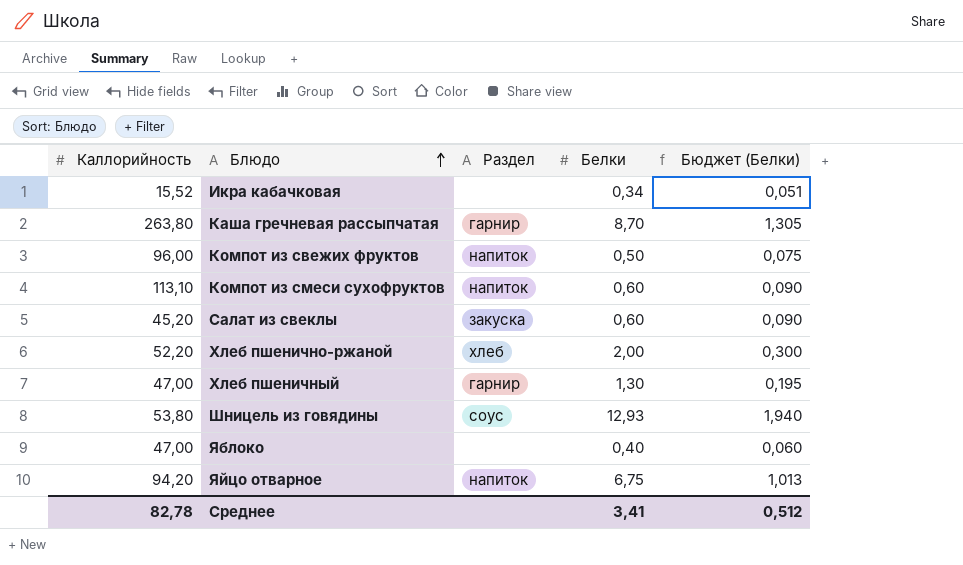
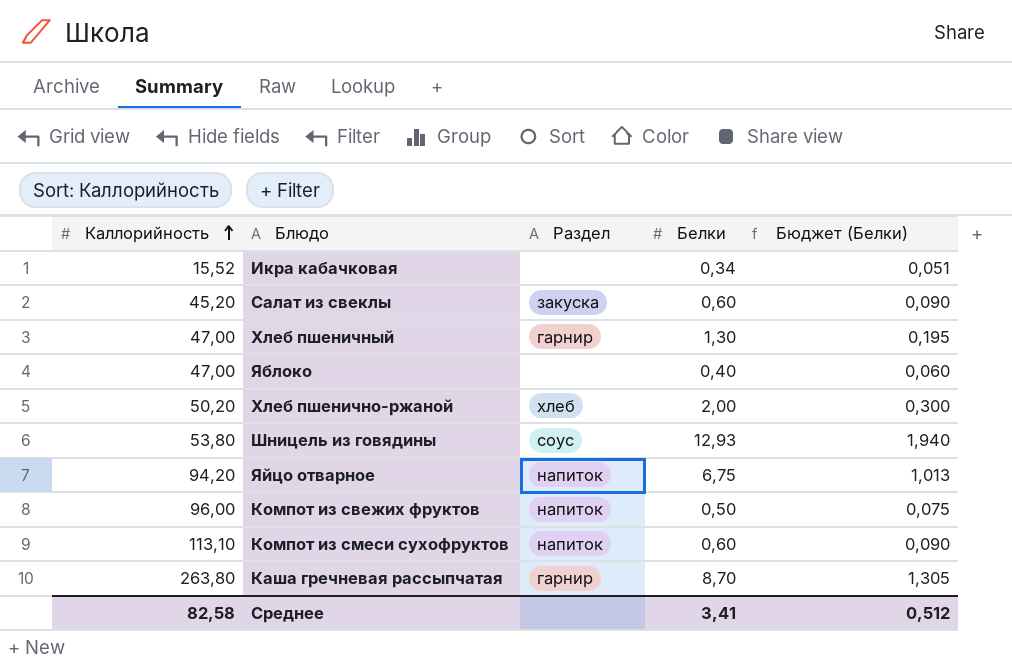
row order: Блюдо ascending -> Каллорийность ascending
Хлеб пшенично-ржаной | Каллорийность: 52,20 -> 50,20
Среднее | Каллорийность: 82,78 -> 82,58

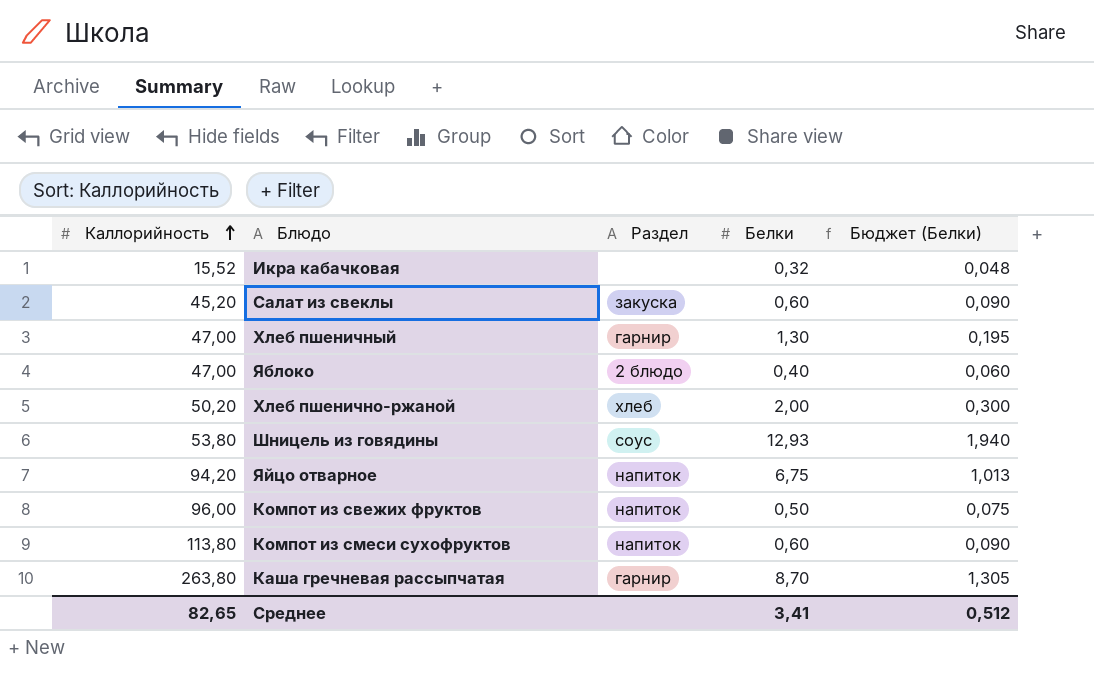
Икра кабачковая | Белки: 0,34 -> 0,32
Икра кабачковая | Бюджет (Белки): 0,051 -> 0,048
Яблоко | Раздел: none -> 2 блюдо
Компот из смеси сухофруктов | Каллорийность: 113,10 -> 113,80
Среднее | Каллорийность: 82,58 -> 82,65

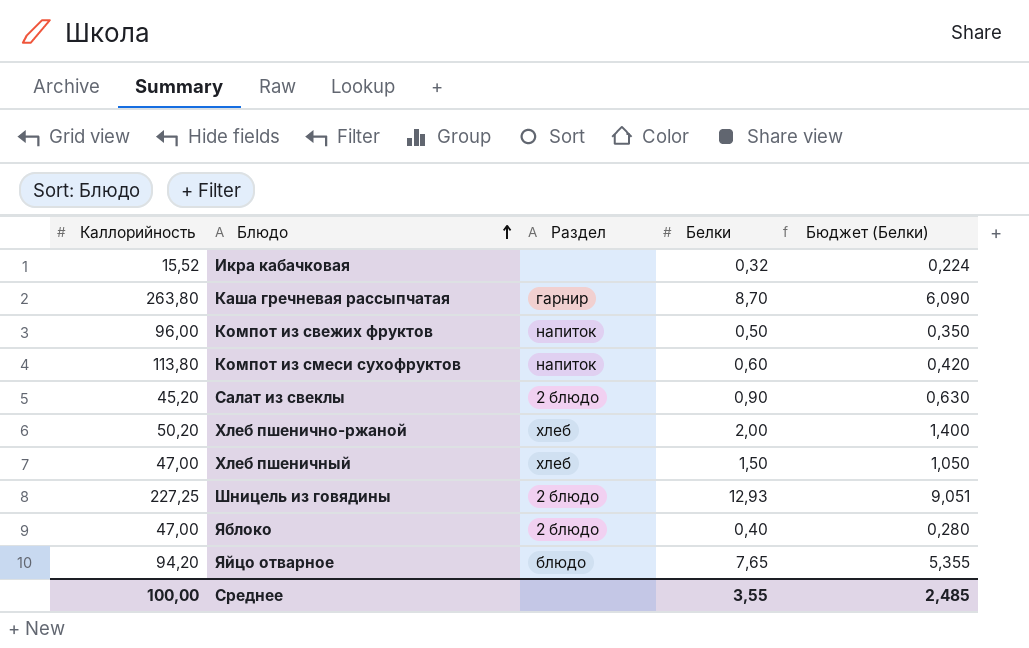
row order: Каллорийность ascending -> Блюдо ascending
column Бюджет (Белки) | formula: [Белки] * 0,15 -> [Белки] * 0,7
Салат из свеклы | Раздел: закуска -> 2 блюдо
Салат из свеклы | Белки: 0,60 -> 0,90
Хлеб пшеничный | Раздел: гарнир -> хлеб
Хлеб пшеничный | Белки: 1,30 -> 1,50
Шницель из говядины | Каллорийность: 53,80 -> 227,25
Шницель из говядины | Раздел: соус -> 2 блюдо
Яйцо отварное | Раздел: напиток -> блюдо
Яйцо отварное | Белки: 6,75 -> 7,65
Среднее | Каллорийность: 82,65 -> 100,00
Среднее | Белки: 3,41 -> 3,55
Среднее | Бюджет (Белки): 0,512 -> 2,485

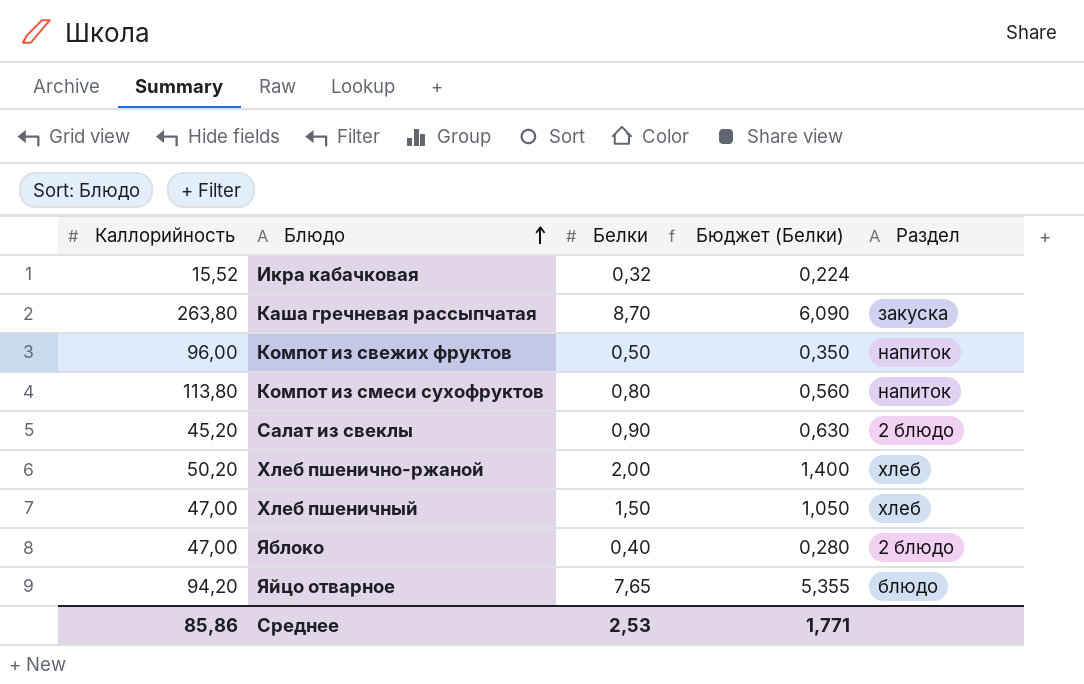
column Раздел | position: 3 -> 5
row Шницель из говядины: 227,25 | 2 блюдо | 12,93 | 9,051 -> none
Каша гречневая рассыпчатая | Раздел: гарнир -> закуска
Компот из смеси сухофруктов | Белки: 0,60 -> 0,80
Компот из смеси сухофруктов | Бюджет (Белки): 0,420 -> 0,560
Среднее | Каллорийность: 100,00 -> 85,86
Среднее | Белки: 3,55 -> 2,53
Среднее | Бюджет (Белки): 2,485 -> 1,771

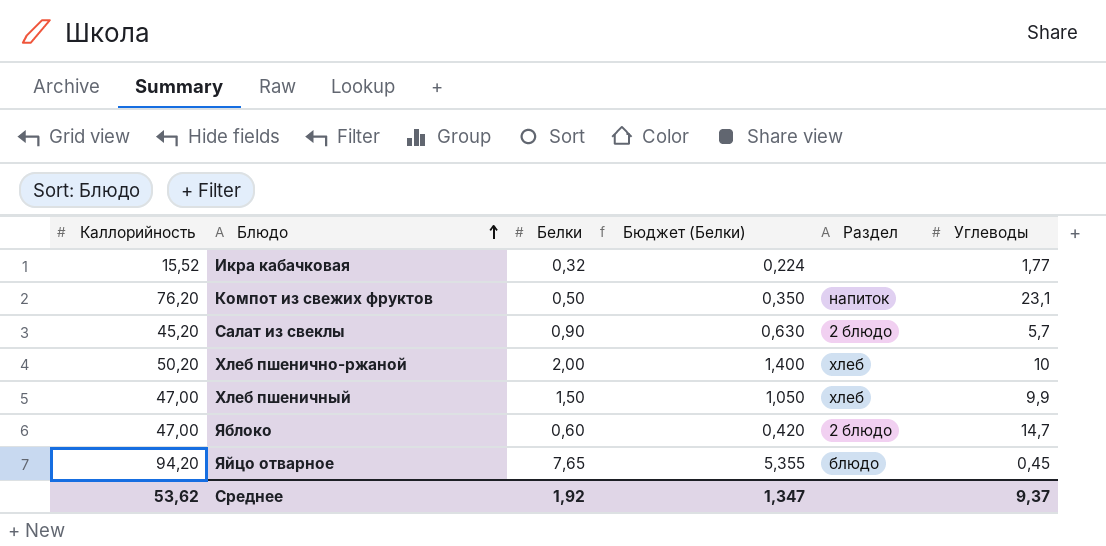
column Углеводы | position: none -> 6
row Каша гречневая рассыпчатая: 263,80 | 8,70 | 6,090 | закуска -> none
row Компот из смеси сухофруктов: 113,80 | 0,80 | 0,560 | напиток -> none
Компот из свежих фруктов | Каллорийность: 96,00 -> 76,20
Яблоко | Белки: 0,40 -> 0,60
Яблоко | Бюджет (Белки): 0,280 -> 0,420
Среднее | Каллорийность: 85,86 -> 53,62
Среднее | Белки: 2,53 -> 1,92
Среднее | Бюджет (Белки): 1,771 -> 1,347

